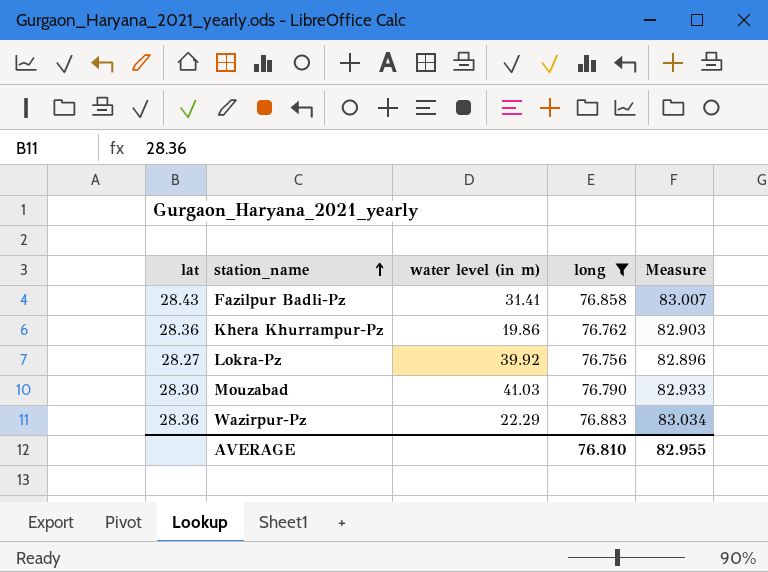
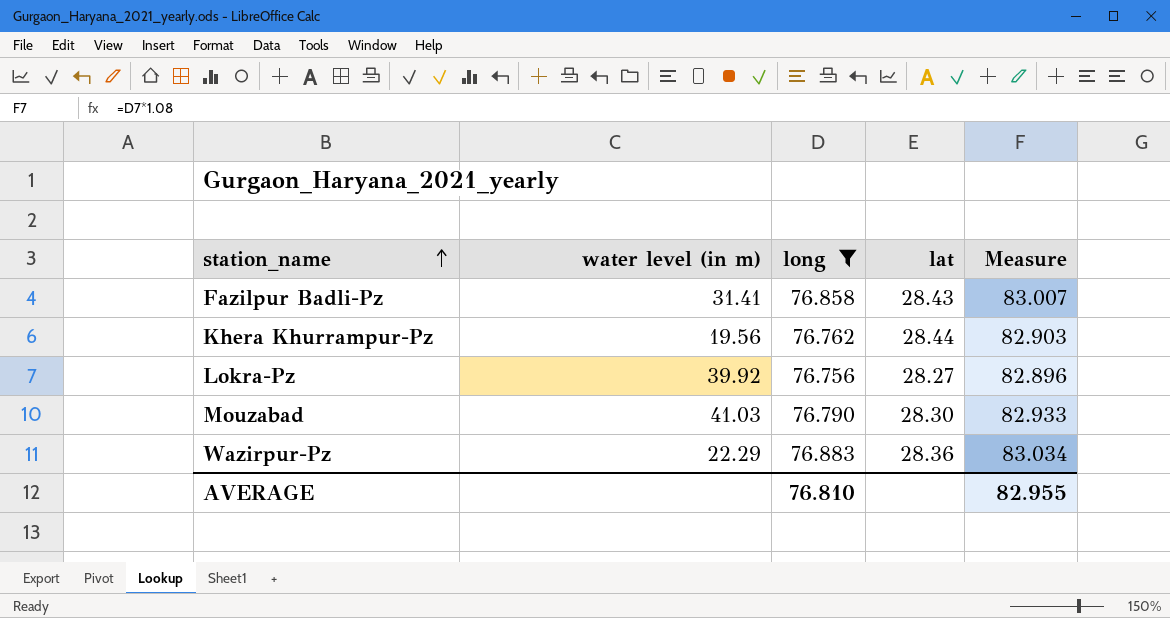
column lat | position: 1 -> 4
Khera Khurrampur-Pz | water level (in m): 19.86 -> 19.56
Khera Khurrampur-Pz | lat: 28.36 -> 28.44

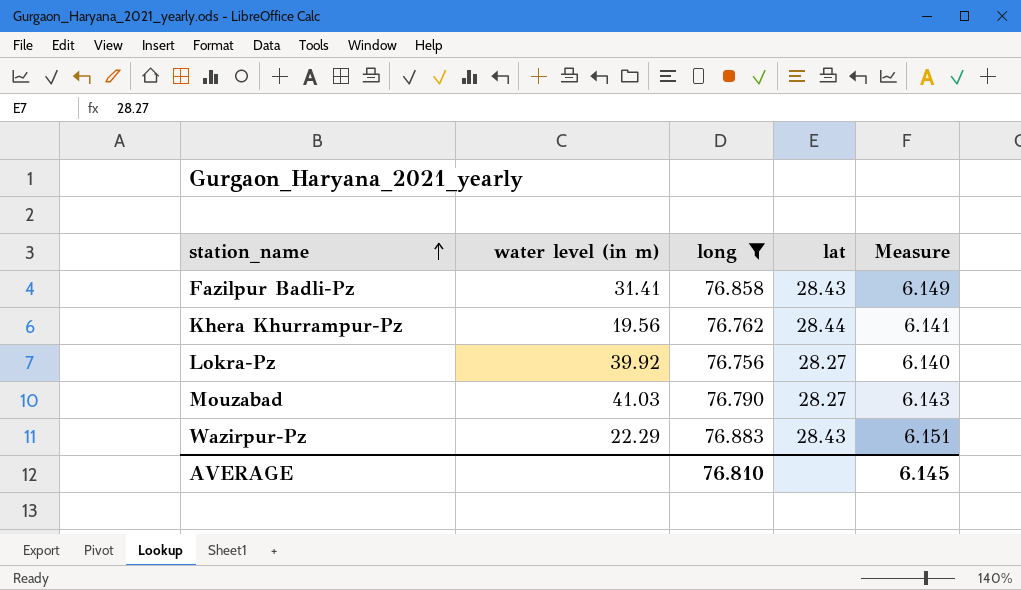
column Measure | formula: [long] * 1.08 -> [long] * 0.08
Mouzabad | lat: 28.30 -> 28.27
Wazirpur-Pz | lat: 28.36 -> 28.43
AVERAGE | Measure: 82.955 -> 6.145

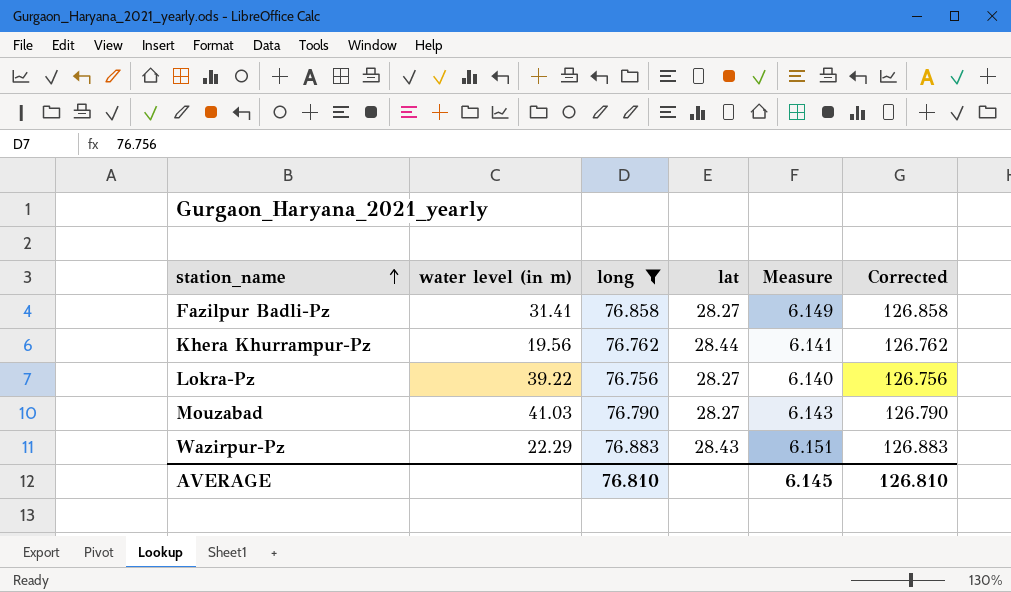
column Corrected | formula: none -> [long] + 50
Fazilpur Badli-Pz | lat: 28.43 -> 28.27
Lokra-Pz | water level (in m): 39.92 -> 39.22

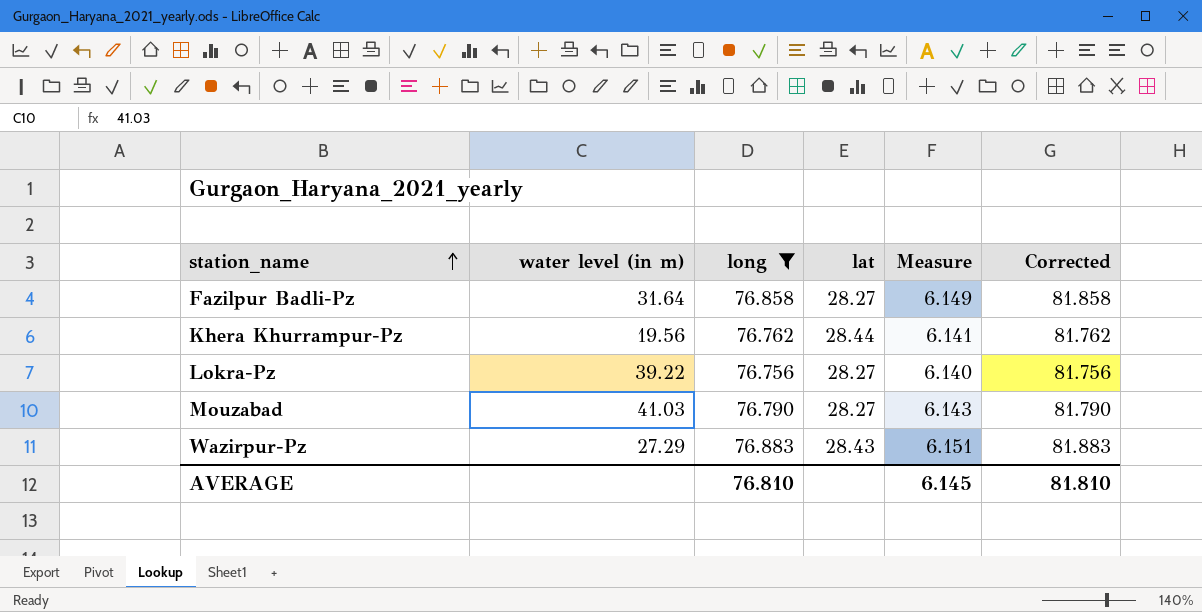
column Corrected | formula: [long] + 50 -> [long] + 5
Fazilpur Badli-Pz | water level (in m): 31.41 -> 31.64
Wazirpur-Pz | water level (in m): 22.29 -> 27.29
AVERAGE | Corrected: 126.810 -> 81.810

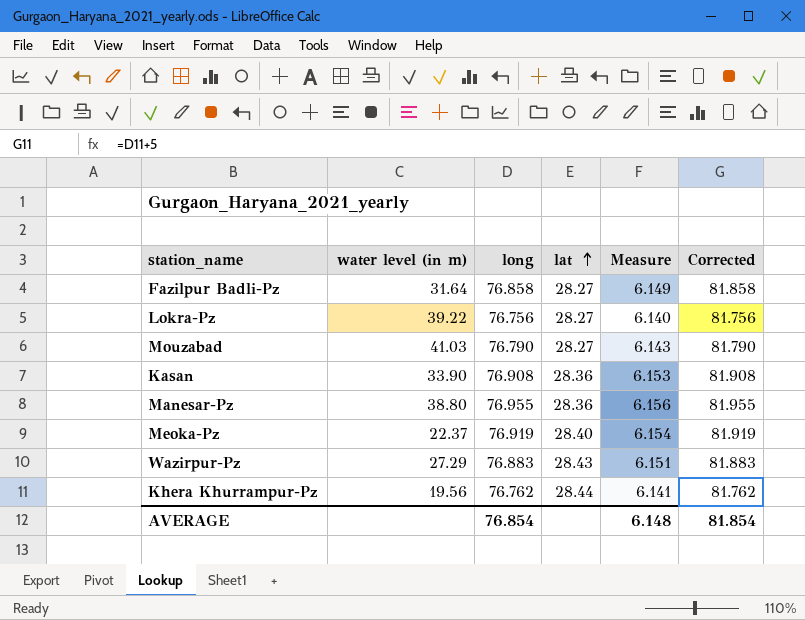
filter: long <= 76.883 -> none
row order: station_name ascending -> lat ascending
AVERAGE | long: 76.810 -> 76.854
AVERAGE | Measure: 6.145 -> 6.148
AVERAGE | Corrected: 81.810 -> 81.854

